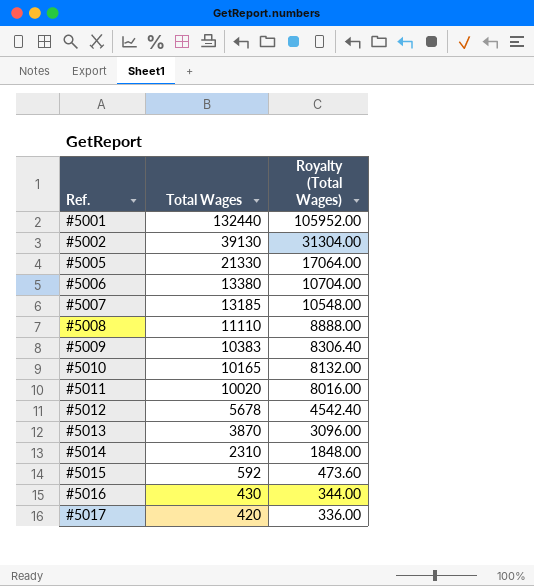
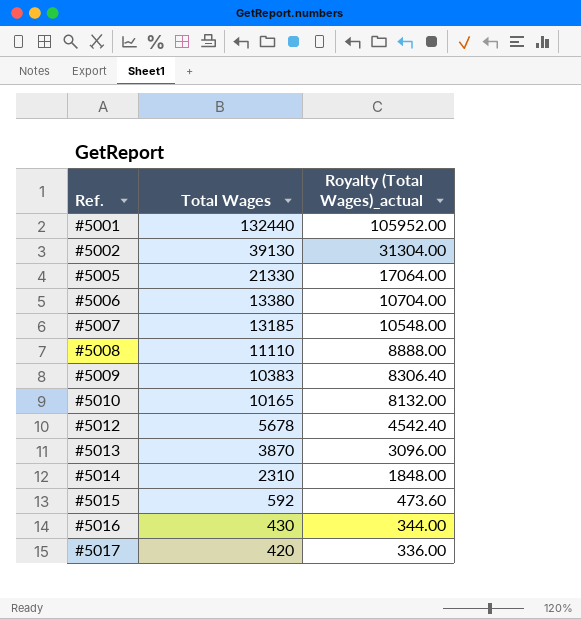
column name: Royalty (Total Wages) -> Royalty (Total Wages)_actual
row #5011: 10020 | 8016.00 -> none

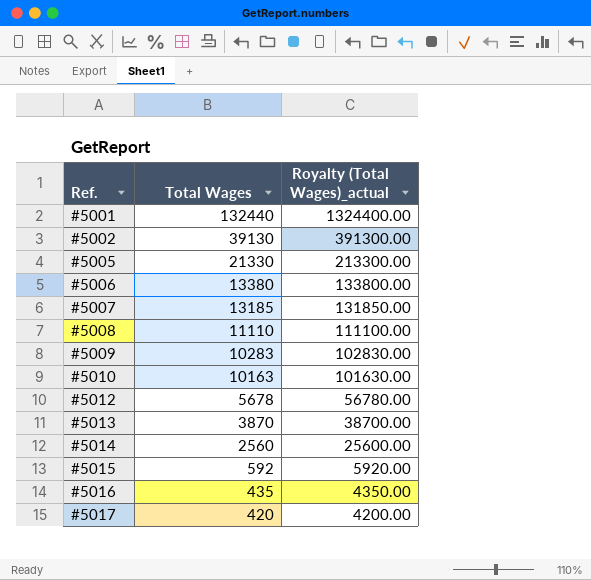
column Royalty (Total Wages)_actual | formula: [Total Wages] * 0.8 -> [Total Wages] * 10
#5009 | Total Wages: 10383 -> 10283
#5010 | Total Wages: 10165 -> 10163
#5014 | Total Wages: 2310 -> 2560
#5016 | Total Wages: 430 -> 435

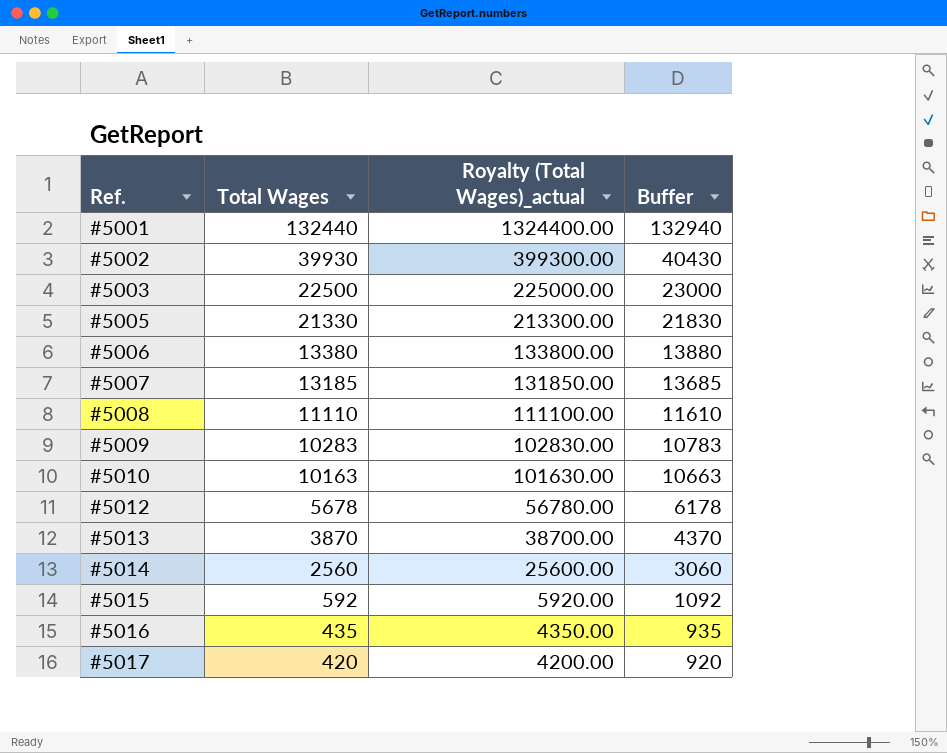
column Buffer | formula: none -> [Total Wages] + 500
#5002 | Total Wages: 39130 -> 39930
#5002 | Royalty (Total Wages)_actual: 391300.00 -> 399300.00
row #5003: none -> 22500 | 225000.00 | 23000

